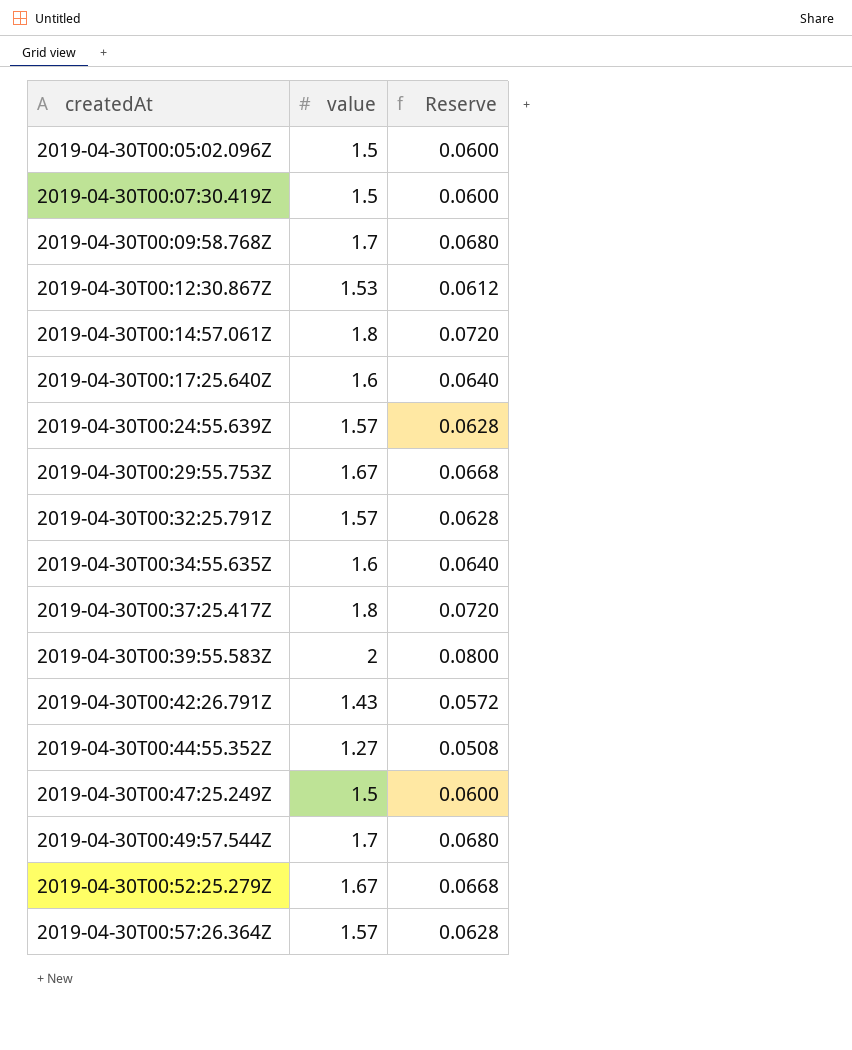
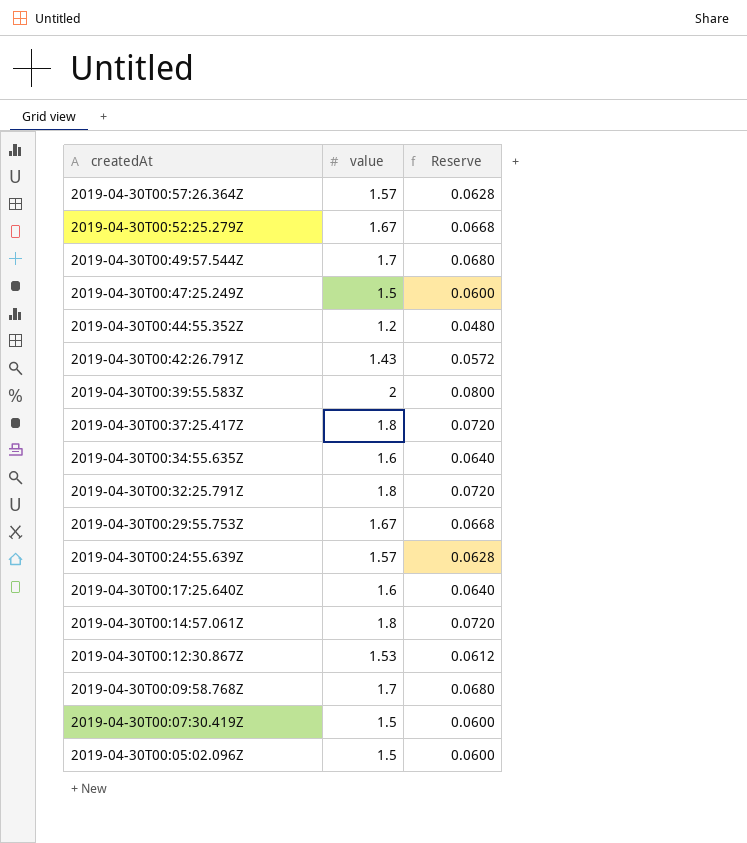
row order: createdAt ascending -> createdAt descending
2019-04-30T00:44:55.352Z | value: 1.27 -> 1.2
2019-04-30T00:44:55.352Z | Reserve: 0.0508 -> 0.0480
2019-04-30T00:32:25.791Z | value: 1.57 -> 1.8
2019-04-30T00:32:25.791Z | Reserve: 0.0628 -> 0.0720

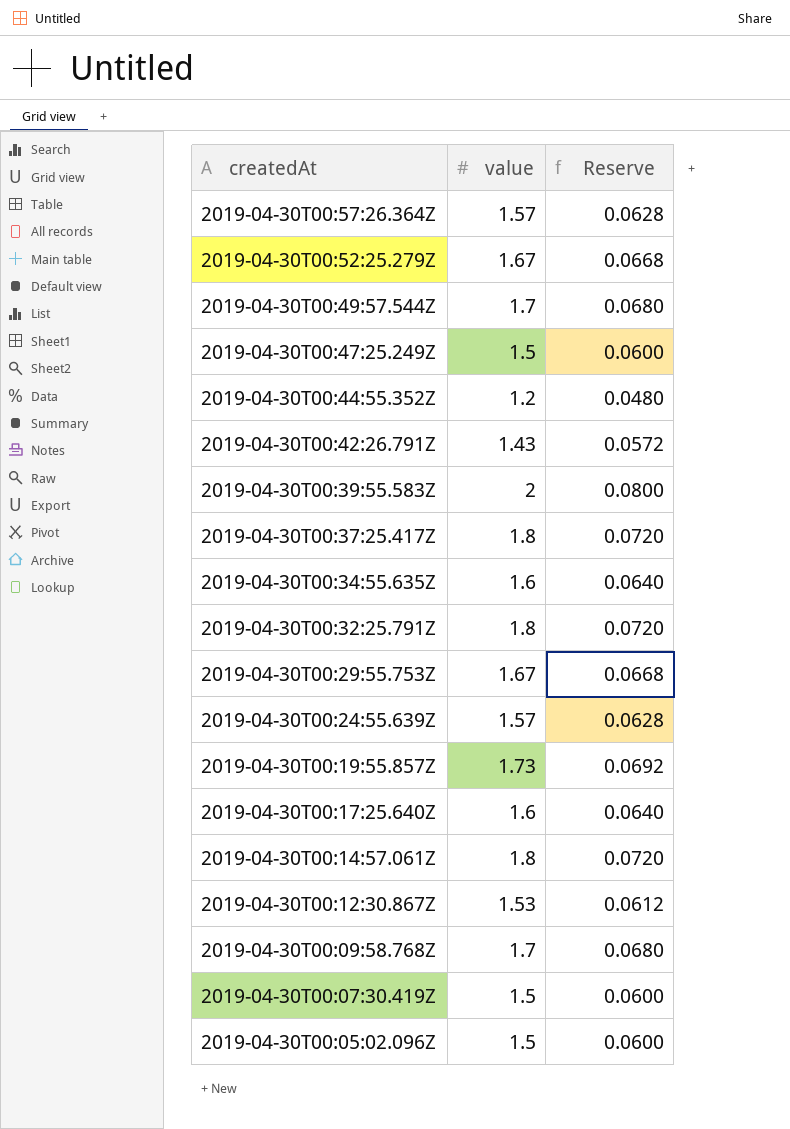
row 2019-04-30T00:19:55.857Z: none -> 1.73 | 0.0692

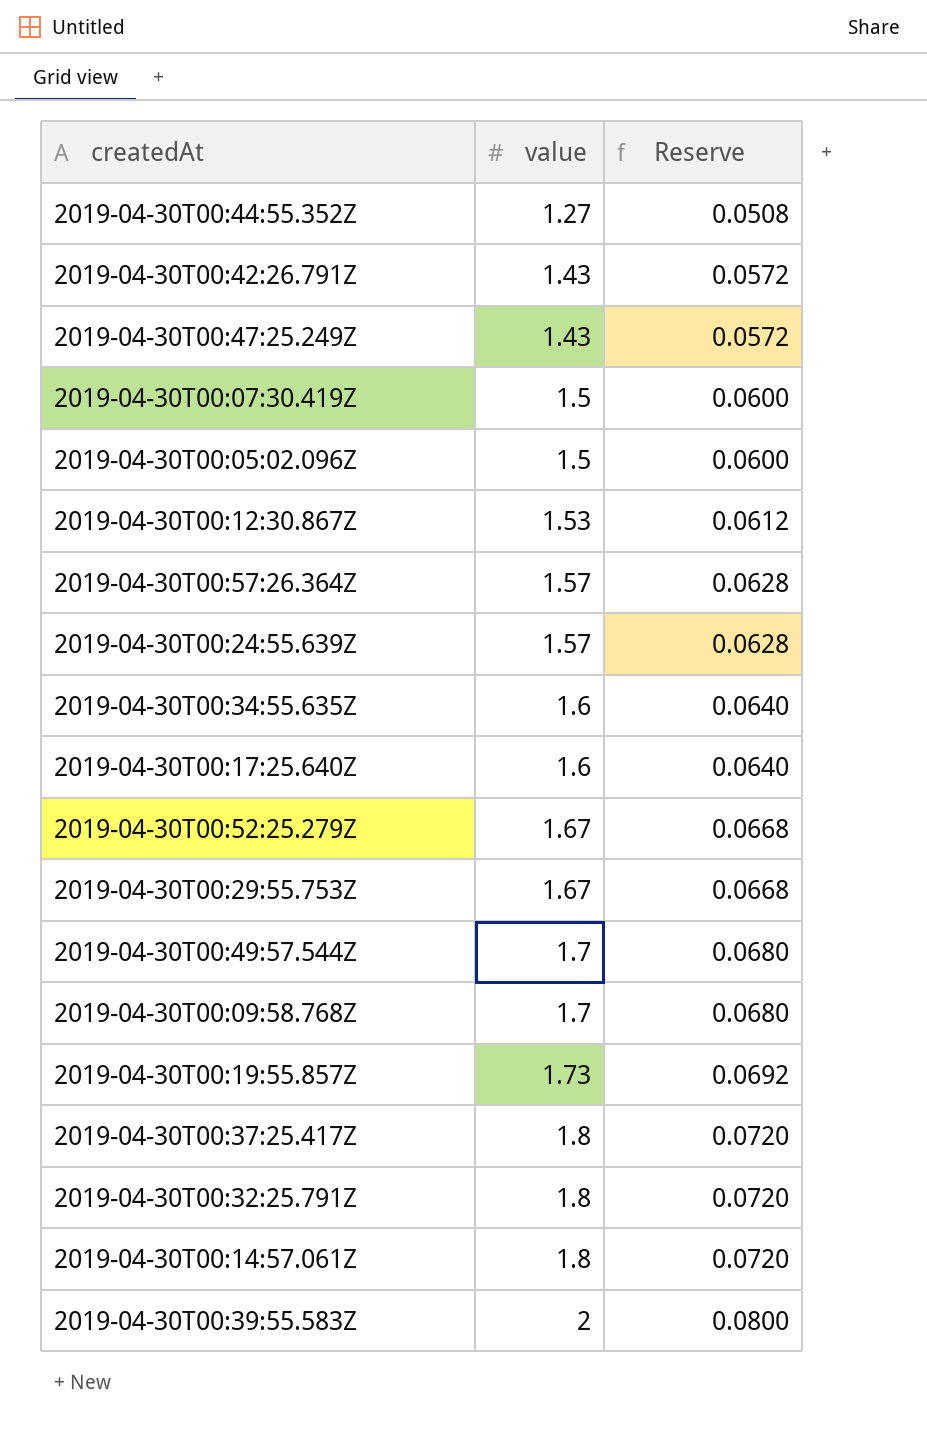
row order: createdAt descending -> value ascending
2019-04-30T00:44:55.352Z | value: 1.2 -> 1.27
2019-04-30T00:44:55.352Z | Reserve: 0.0480 -> 0.0508
2019-04-30T00:47:25.249Z | value: 1.5 -> 1.43
2019-04-30T00:47:25.249Z | Reserve: 0.0600 -> 0.0572

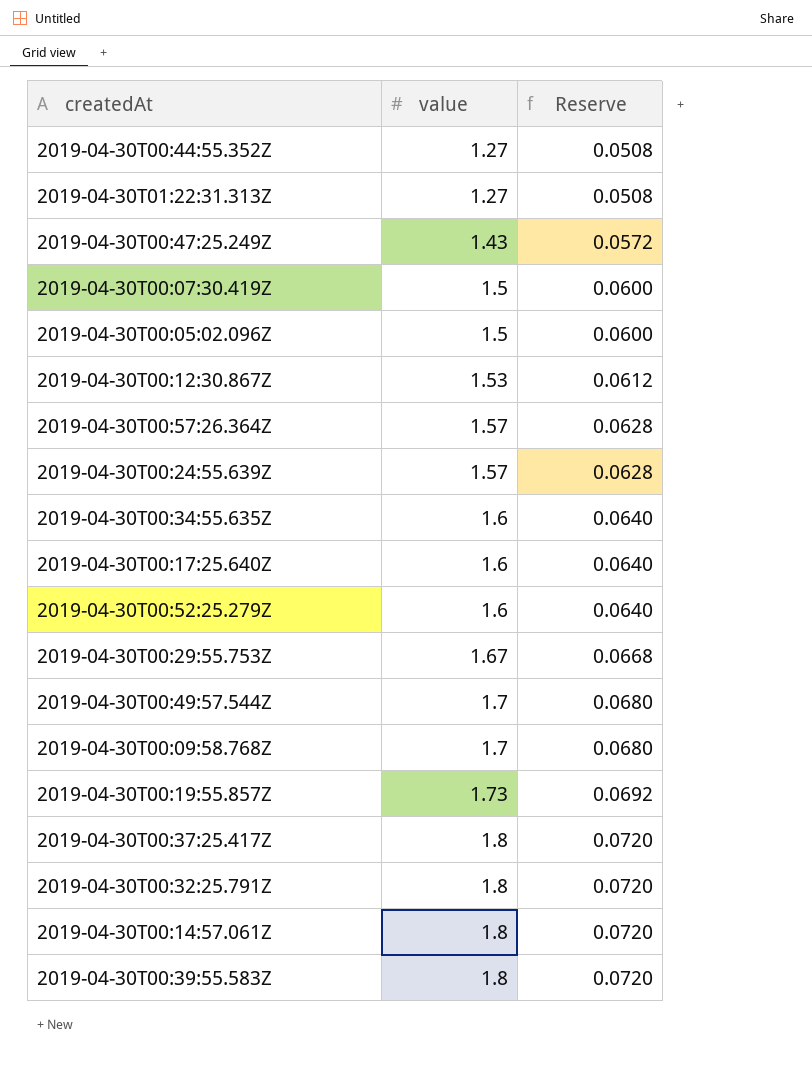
row 2019-04-30T00:42:26.791Z: 1.43 | 0.0572 -> none
row 2019-04-30T01:22:31.313Z: none -> 1.27 | 0.0508
2019-04-30T00:52:25.279Z | value: 1.67 -> 1.6
2019-04-30T00:52:25.279Z | Reserve: 0.0668 -> 0.0640
2019-04-30T00:39:55.583Z | value: 2 -> 1.8
2019-04-30T00:39:55.583Z | Reserve: 0.0800 -> 0.0720

